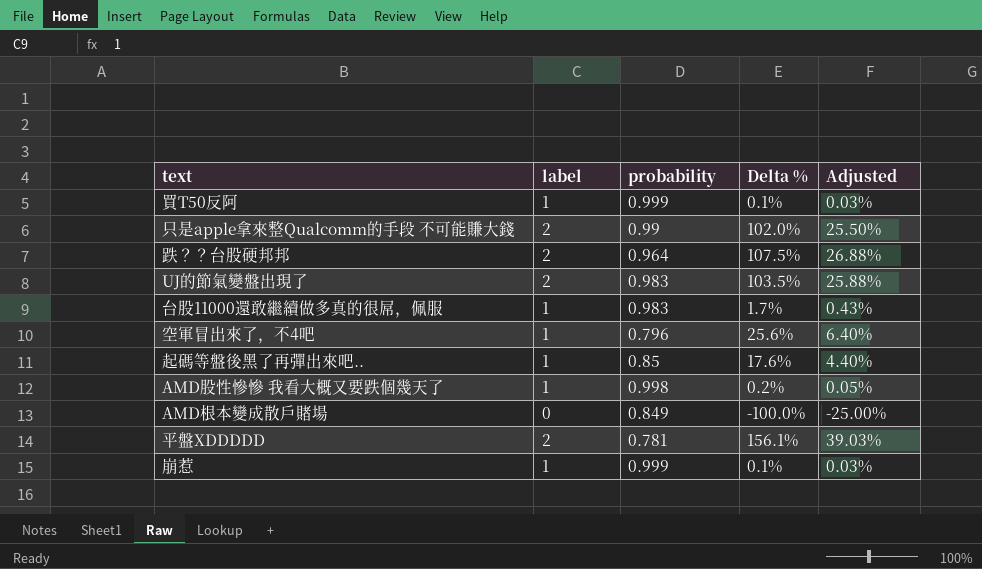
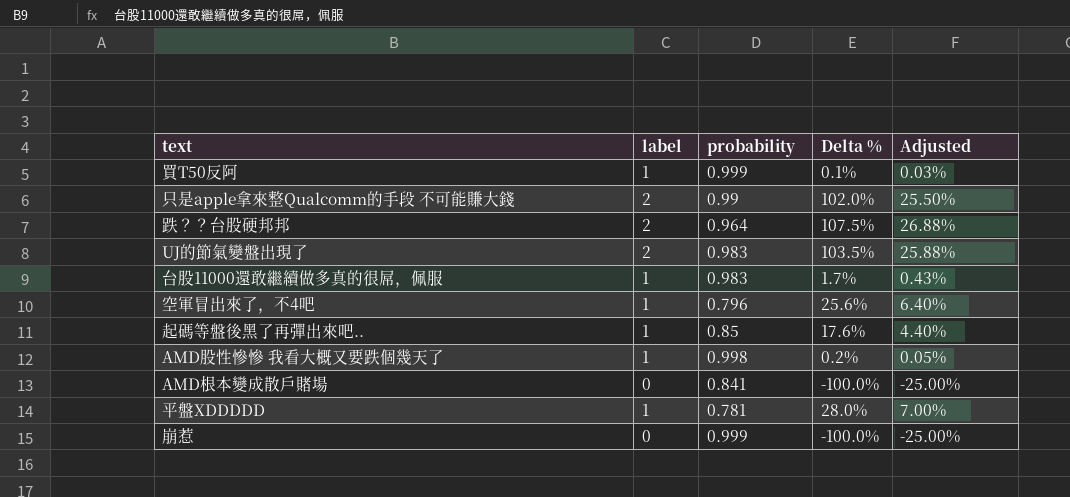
AMD根本變成散戶賭場 | probability: 0.849 -> 0.841
平盤XDDDDD | label: 2 -> 1
平盤XDDDDD | Delta %: 156.1% -> 28.0%
平盤XDDDDD | Adjusted: 39.03% -> 7.00%
崩惹 | label: 1 -> 0
崩惹 | Delta %: 0.1% -> -100.0%
崩惹 | Adjusted: 0.03% -> -25.00%

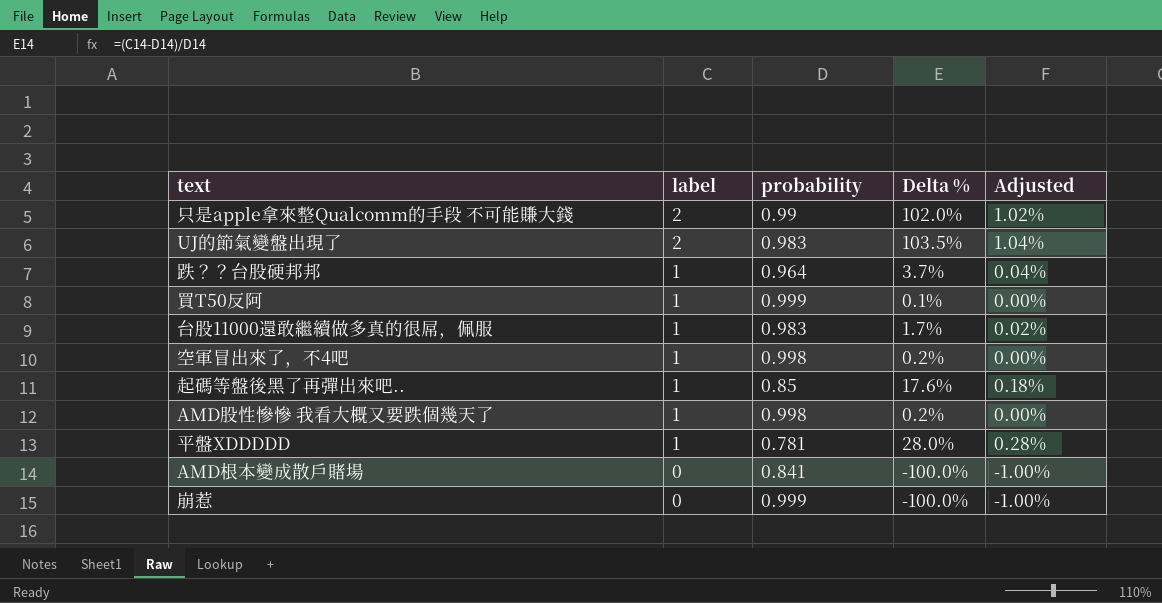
row order: none -> label descending
column Adjusted | formula: [Delta %] * 0.25 -> [Delta %] * 0.01
跌？？台股硬邦邦 | label: 2 -> 1
跌？？台股硬邦邦 | Delta %: 107.5% -> 3.7%
空軍冒出來了，不4吧 | probability: 0.796 -> 0.998
空軍冒出來了，不4吧 | Delta %: 25.6% -> 0.2%

